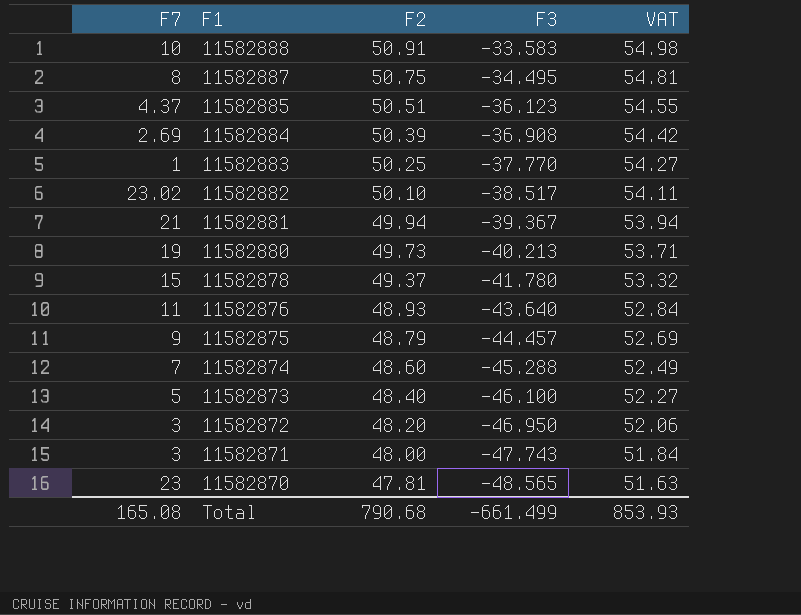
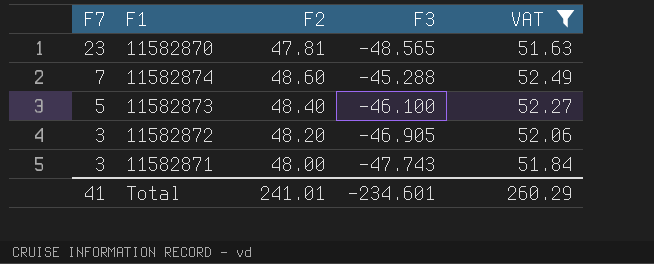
filter: none -> VAT <= 52.49
row order: F1 descending -> F7 descending
11582872 | F3: -46.950 -> -46.905
Total | F7: 165.08 -> 41
Total | F2: 790.68 -> 241.01
Total | F3: -661.499 -> -234.601
Total | VAT: 853.93 -> 260.29

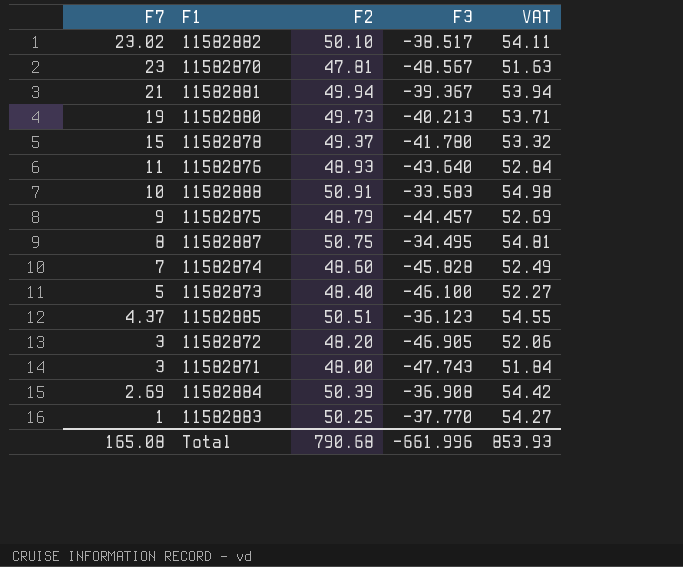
filter: VAT <= 52.49 -> none
11582870 | F3: -48.565 -> -48.567
11582874 | F3: -45.288 -> -45.828
Total | F7: 41 -> 165.08
Total | F2: 241.01 -> 790.68
Total | F3: -234.601 -> -661.996
Total | VAT: 260.29 -> 853.93

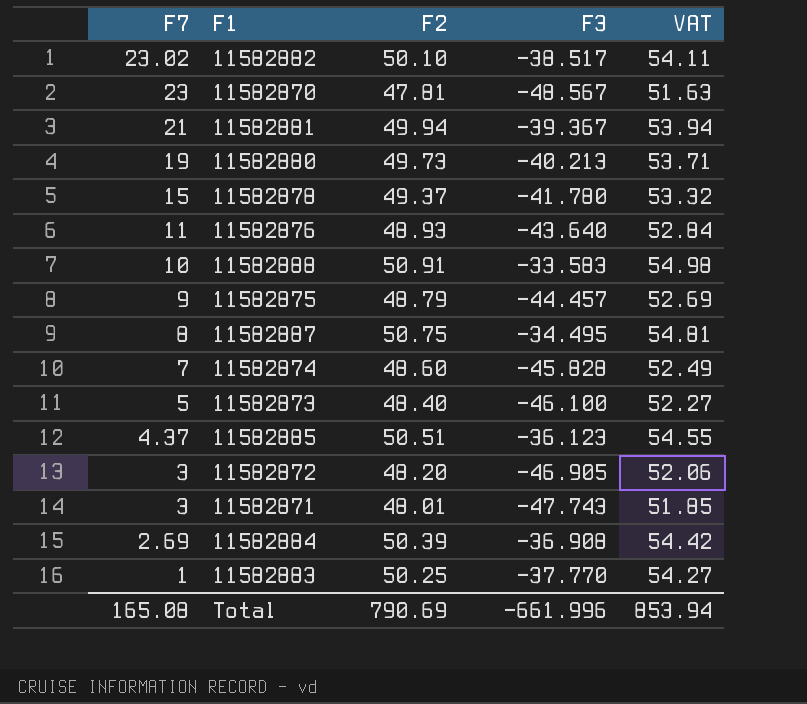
11582871 | F2: 48.00 -> 48.01
11582871 | VAT: 51.84 -> 51.85
Total | F2: 790.68 -> 790.69
Total | VAT: 853.93 -> 853.94

